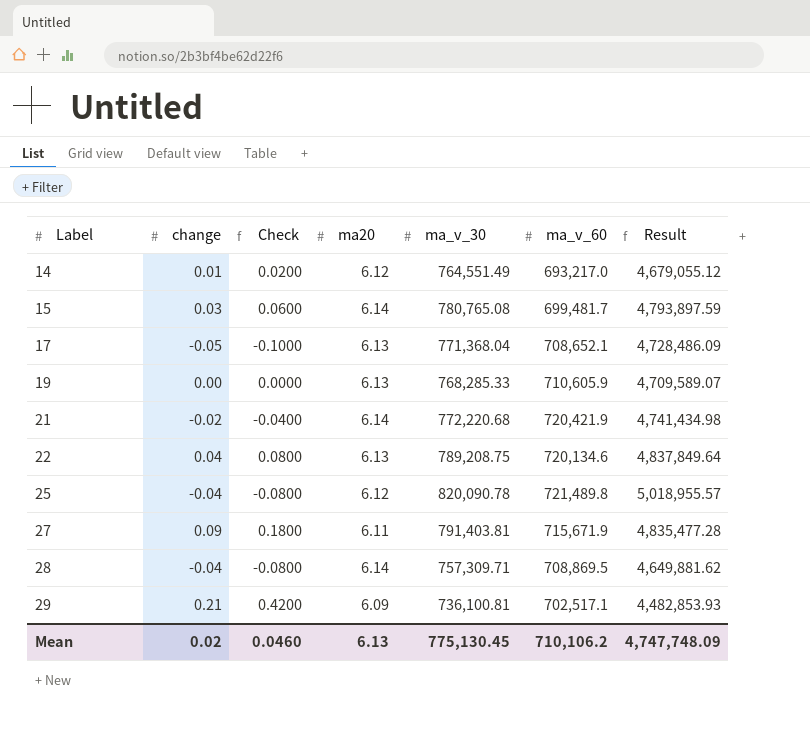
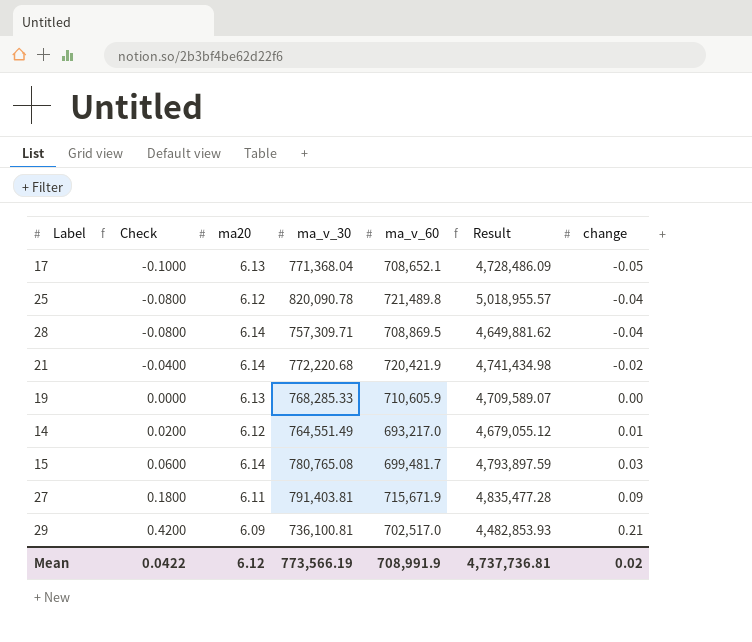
row order: Label ascending -> Check ascending
column change | position: 2 -> 7
row 22: 0.04 | 0.0800 | 6.13 | 789,208.75 | 720,134.6 | 4,837,849.64 -> none
29 | ma_v_60: 702,517.1 -> 702,517.0
Mean | Check: 0.0460 -> 0.0422
Mean | ma20: 6.13 -> 6.12
Mean | ma_v_30: 775,130.45 -> 773,566.19
Mean | ma_v_60: 710,106.2 -> 708,991.9
Mean | Result: 4,747,748.09 -> 4,737,736.81

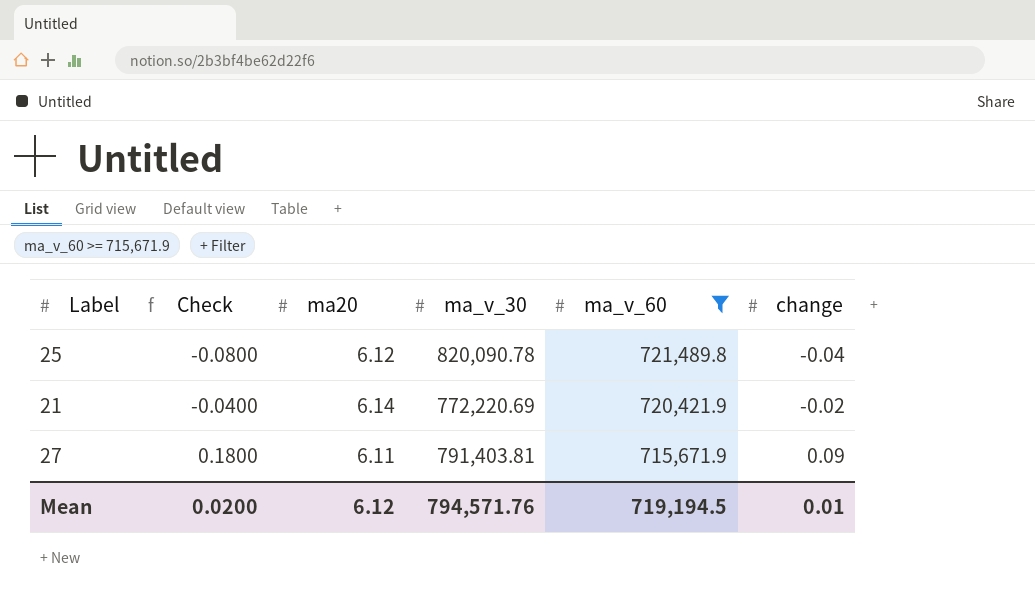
filter: none -> ma_v_60 >= 715,671.9
column Result | formula: [ma20] * [ma_v_30] -> none
21 | ma_v_30: 772,220.68 -> 772,220.69
Mean | Check: 0.0422 -> 0.0200
Mean | ma_v_30: 773,566.19 -> 794,571.76
Mean | ma_v_60: 708,991.9 -> 719,194.5
Mean | change: 0.02 -> 0.01

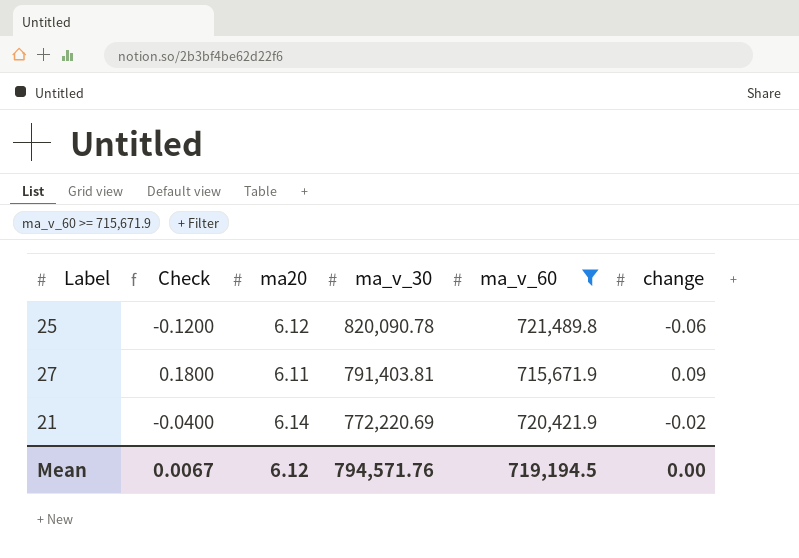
row order: Check ascending -> ma_v_30 descending
25 | Check: -0.0800 -> -0.1200
25 | change: -0.04 -> -0.06
Mean | Check: 0.0200 -> 0.0067
Mean | change: 0.01 -> 0.00

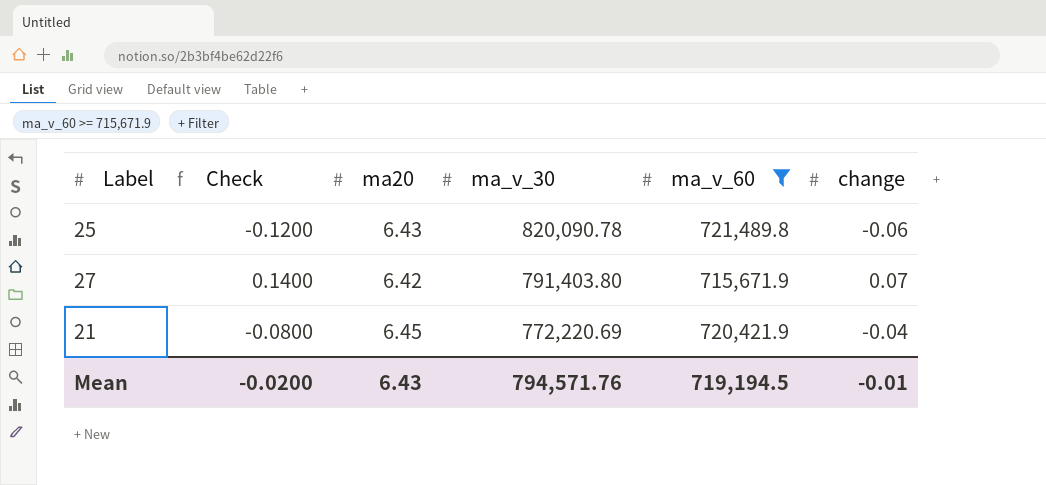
25 | ma20: 6.12 -> 6.43
27 | Check: 0.1800 -> 0.1400
27 | ma20: 6.11 -> 6.42
27 | ma_v_30: 791,403.81 -> 791,403.80
27 | change: 0.09 -> 0.07
21 | Check: -0.0400 -> -0.0800
21 | ma20: 6.14 -> 6.45
21 | change: -0.02 -> -0.04
Mean | Check: 0.0067 -> -0.0200
Mean | ma20: 6.12 -> 6.43
Mean | change: 0.00 -> -0.01

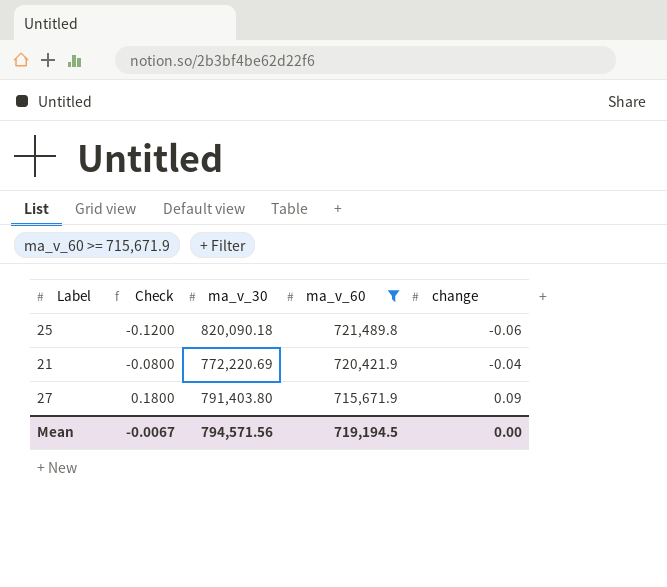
row order: ma_v_30 descending -> Check ascending
column ma20 | position: 3 -> none
25 | ma_v_30: 820,090.78 -> 820,090.18
27 | Check: 0.1400 -> 0.1800
27 | change: 0.07 -> 0.09
Mean | Check: -0.0200 -> -0.0067
Mean | ma_v_30: 794,571.76 -> 794,571.56
Mean | change: -0.01 -> 0.00

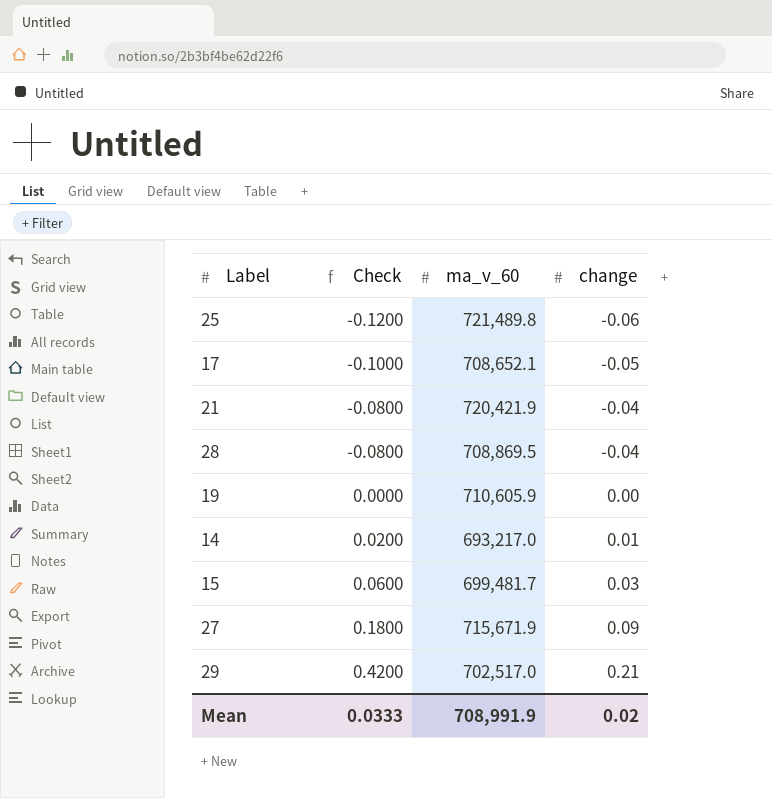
filter: ma_v_60 >= 715,671.9 -> none
column ma_v_30 | position: 3 -> none
Mean | Check: -0.0067 -> 0.0333
Mean | ma_v_60: 719,194.5 -> 708,991.9
Mean | change: 0.00 -> 0.02

